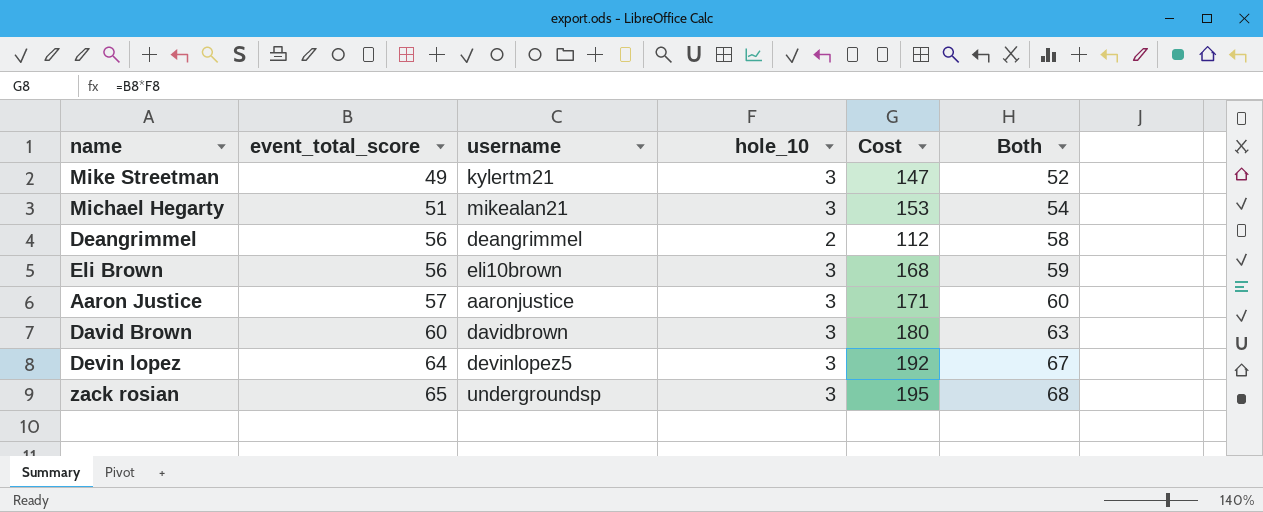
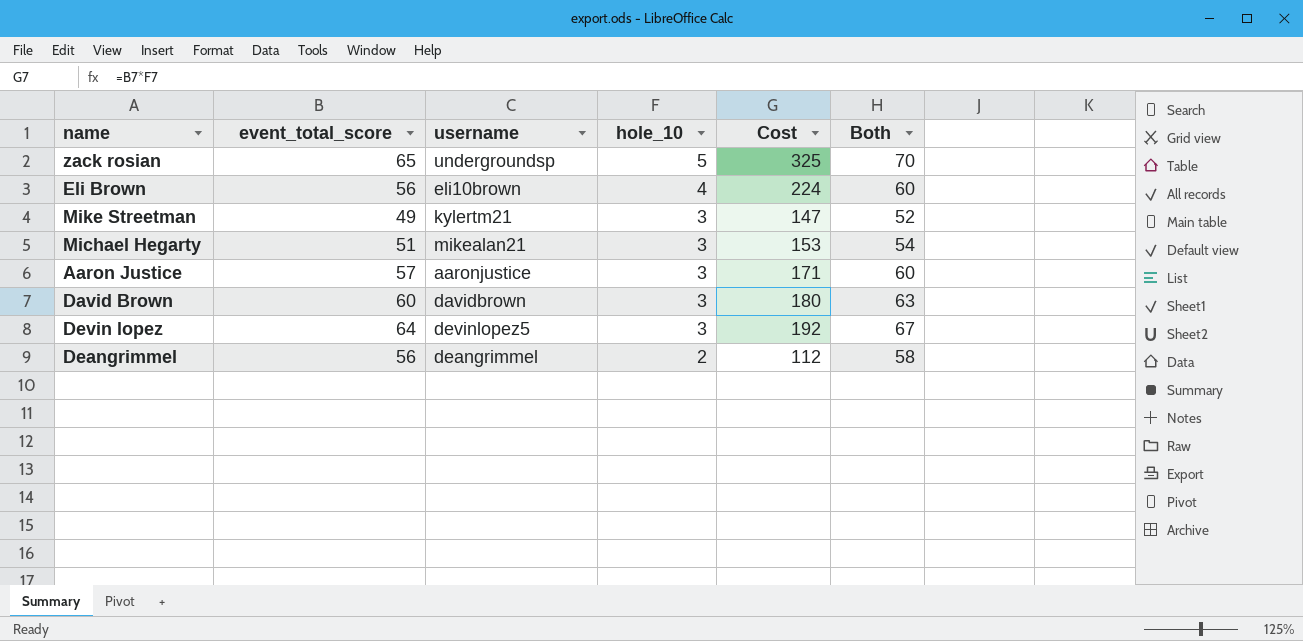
row order: event_total_score ascending -> hole_10 descending
zack rosian | hole_10: 3 -> 5
zack rosian | Cost: 195 -> 325
zack rosian | Both: 68 -> 70
Eli Brown | hole_10: 3 -> 4
Eli Brown | Cost: 168 -> 224
Eli Brown | Both: 59 -> 60

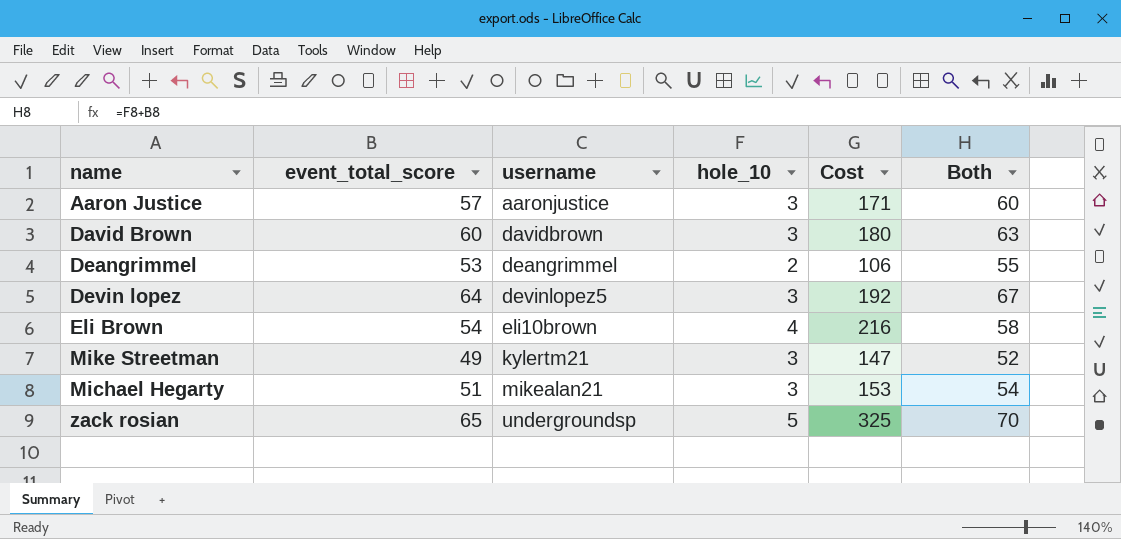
row order: hole_10 descending -> username ascending
Deangrimmel | event_total_score: 56 -> 53
Deangrimmel | Cost: 112 -> 106
Deangrimmel | Both: 58 -> 55
Eli Brown | event_total_score: 56 -> 54
Eli Brown | Cost: 224 -> 216
Eli Brown | Both: 60 -> 58

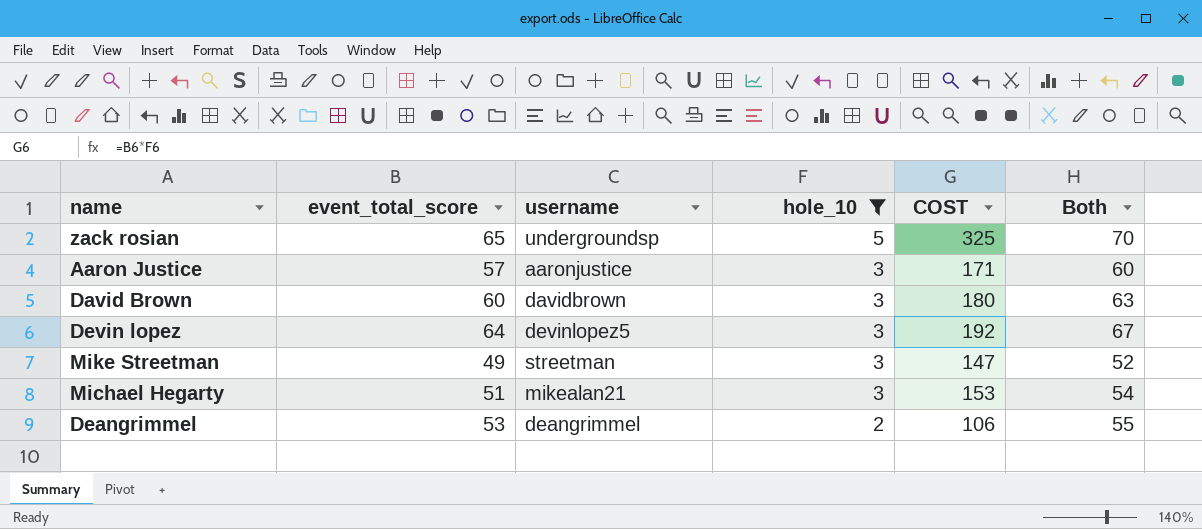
filter: none -> hole_10 != 4
row order: username ascending -> hole_10 descending
column name: Cost -> COST
Mike Streetman | username: kylertm21 -> streetman

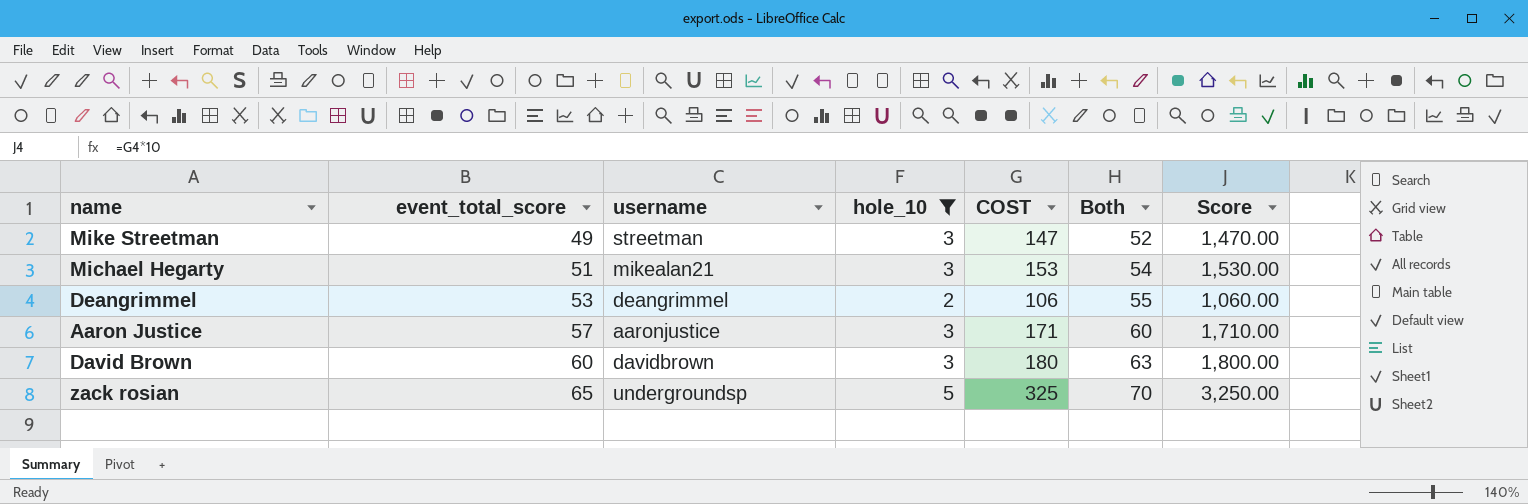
row order: hole_10 descending -> event_total_score ascending
column Score | formula: none -> [COST] * 10
row Devin lopez: 64 | devinlopez5 | 3 | 192 | 67 -> none

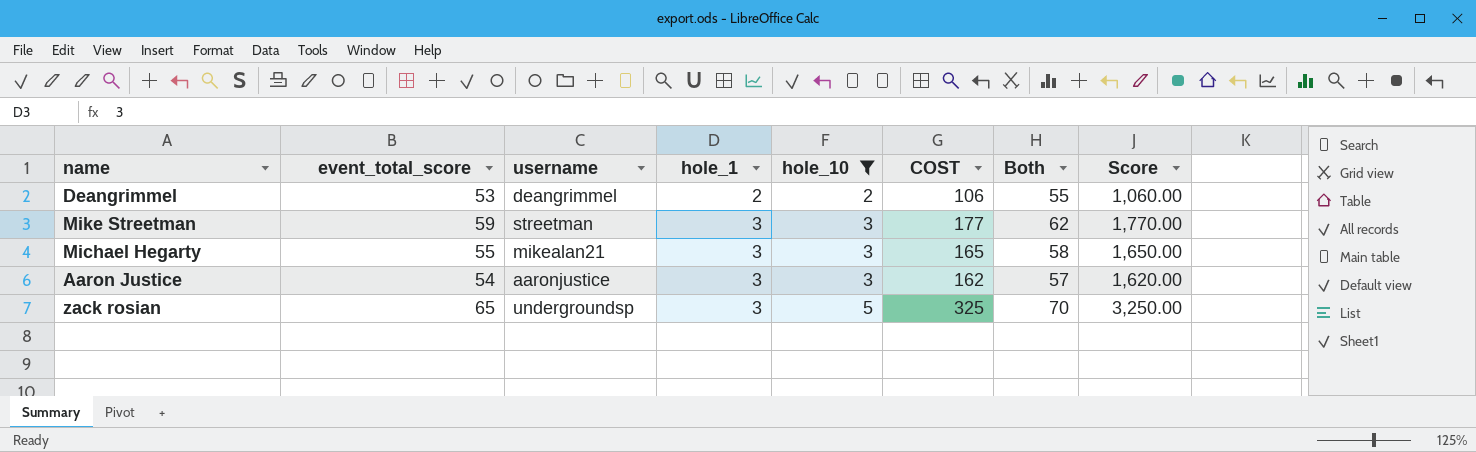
row order: event_total_score ascending -> hole_1 ascending
column hole_1 | position: none -> 4
row David Brown: 60 | davidbrown | 3 | 180 | 63 | 1,800.00 -> none
Mike Streetman | event_total_score: 49 -> 59
Mike Streetman | COST: 147 -> 177
Mike Streetman | Both: 52 -> 62
Mike Streetman | Score: 1,470.00 -> 1,770.00
Michael Hegarty | event_total_score: 51 -> 55
Michael Hegarty | COST: 153 -> 165
Michael Hegarty | Both: 54 -> 58
Michael Hegarty | Score: 1,530.00 -> 1,650.00
Aaron Justice | event_total_score: 57 -> 54
Aaron Justice | COST: 171 -> 162
Aaron Justice | Both: 60 -> 57
Aaron Justice | Score: 1,710.00 -> 1,620.00

